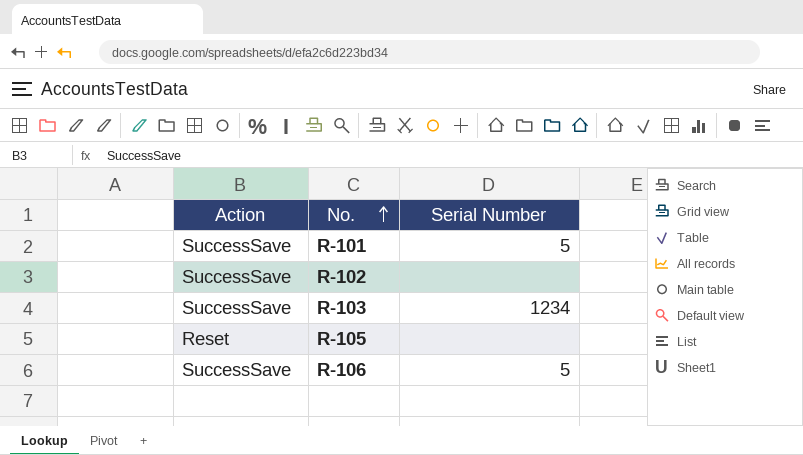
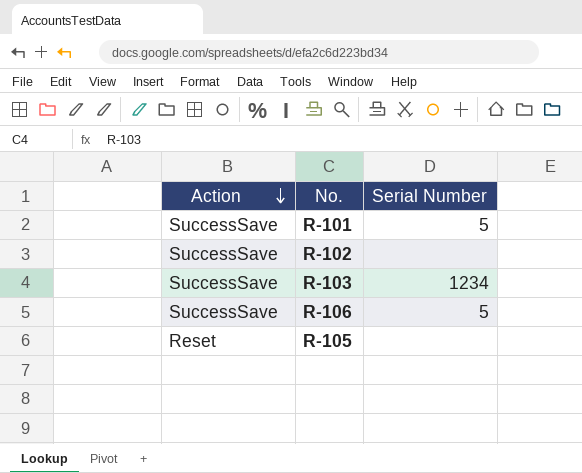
row order: No. ascending -> Action descending

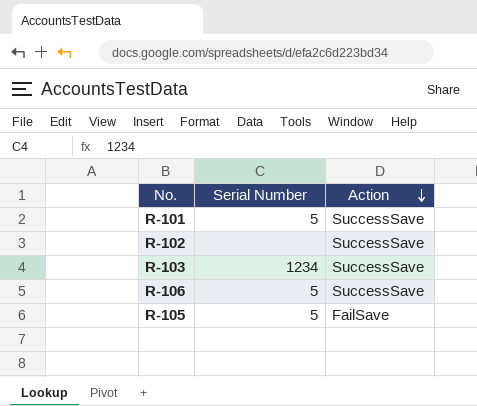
column Action | position: 1 -> 3
R-105 | Serial Number: none -> 5
R-105 | Action: Reset -> FailSave

